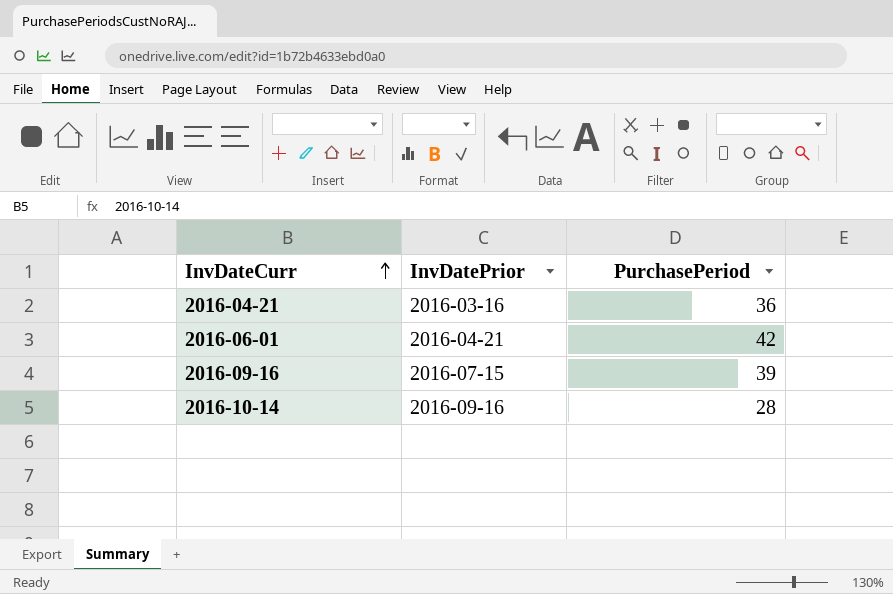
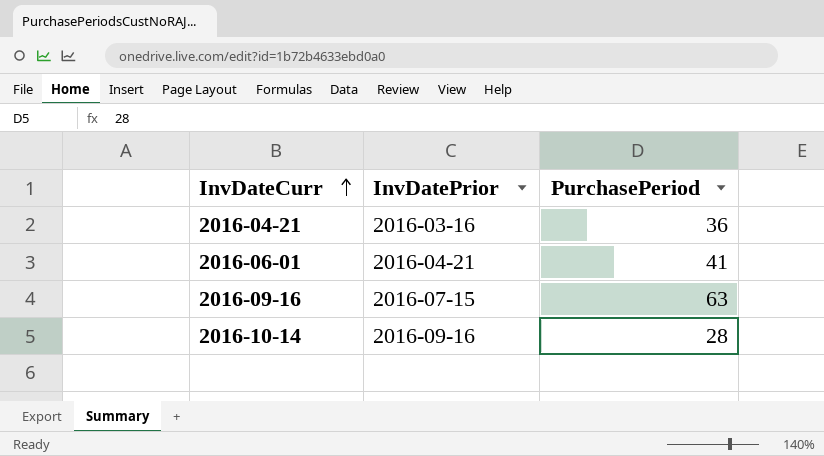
2016-06-01 | PurchasePeriod: 42 -> 41
2016-09-16 | PurchasePeriod: 39 -> 63

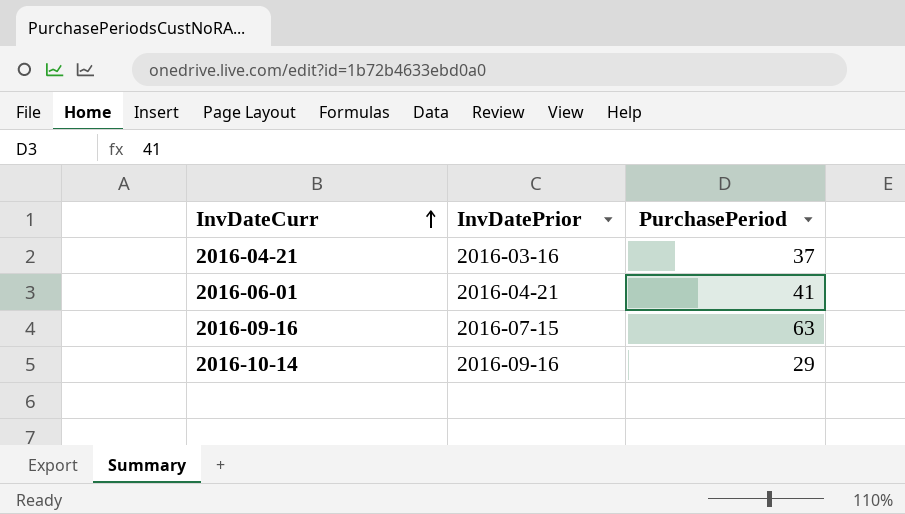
2016-04-21 | PurchasePeriod: 36 -> 37
2016-10-14 | PurchasePeriod: 28 -> 29

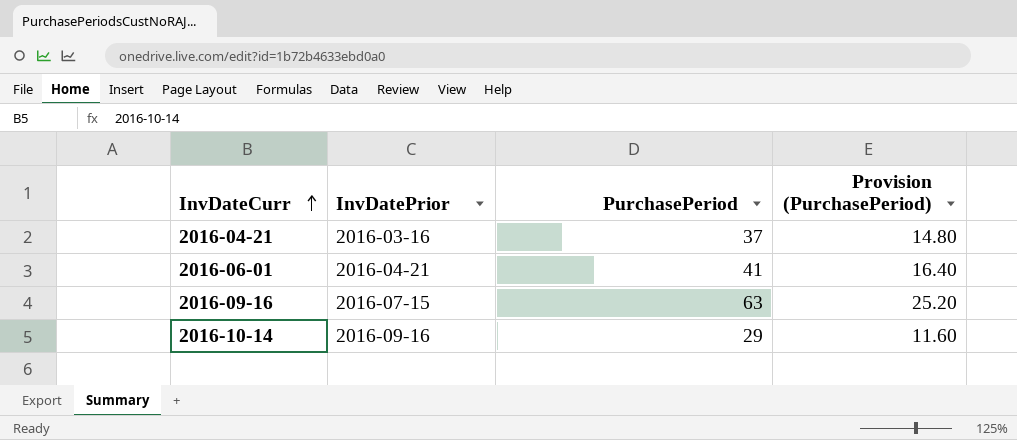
column Provision (PurchasePeriod) | formula: none -> [PurchasePeriod] * 0.4

